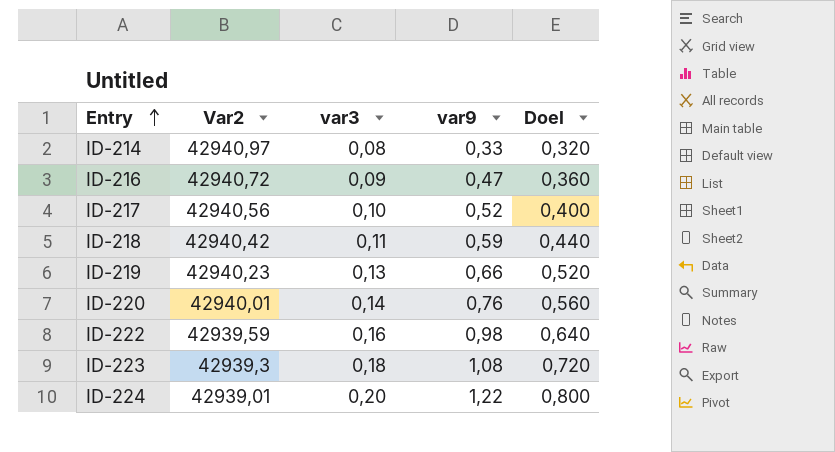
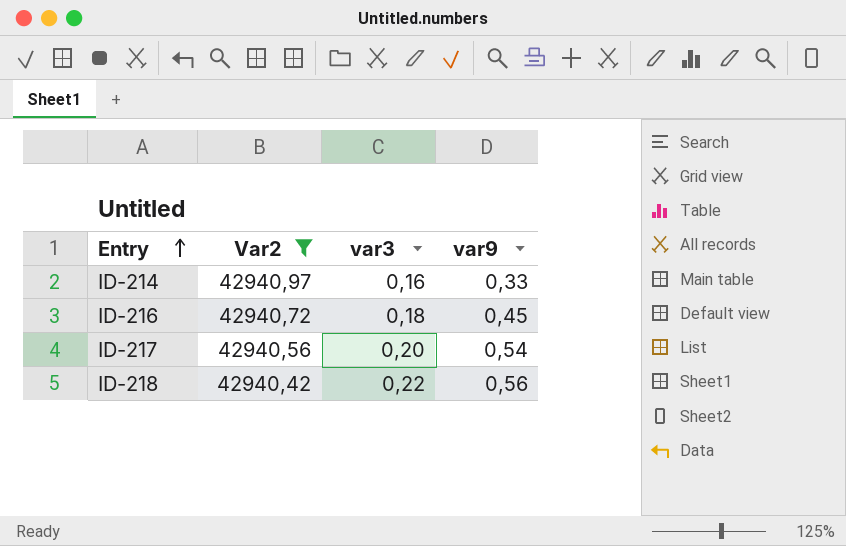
filter: none -> Var2 >= 42940,42
column Doel | formula: [var3] * 4 -> none
ID-214 | var3: 0,08 -> 0,16
ID-216 | var3: 0,09 -> 0,18
ID-216 | var9: 0,47 -> 0,45
ID-217 | var3: 0,10 -> 0,20
ID-217 | var9: 0,52 -> 0,54
ID-218 | var3: 0,11 -> 0,22
ID-218 | var9: 0,59 -> 0,56

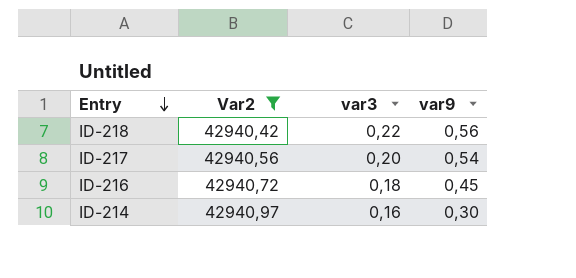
row order: Entry ascending -> Entry descending
ID-214 | var9: 0,33 -> 0,30

